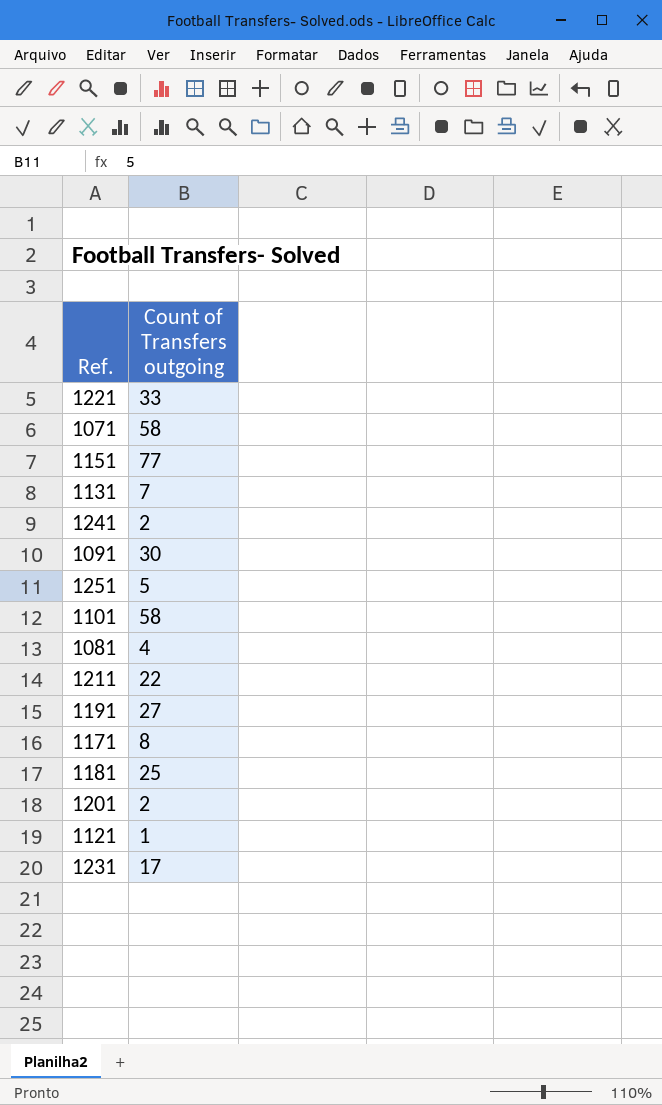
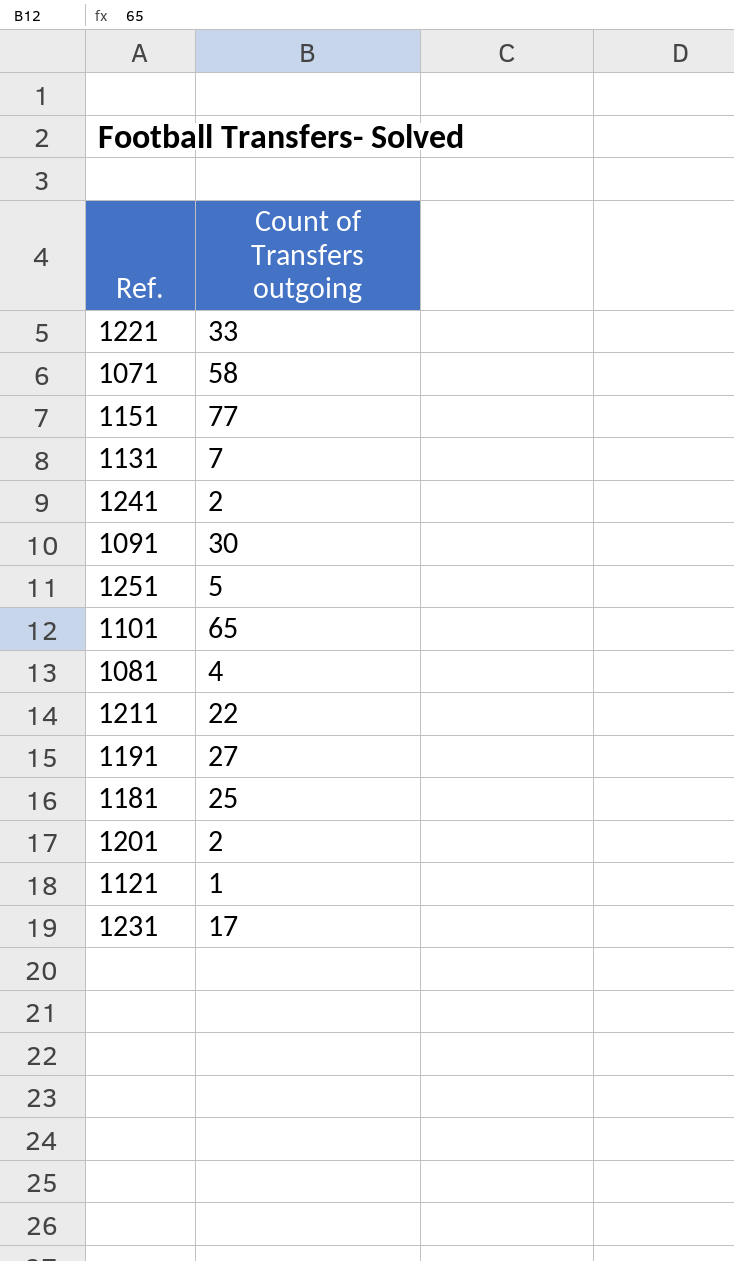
row 1171: 8 -> none
1101 | Count of Transfers outgoing: 58 -> 65

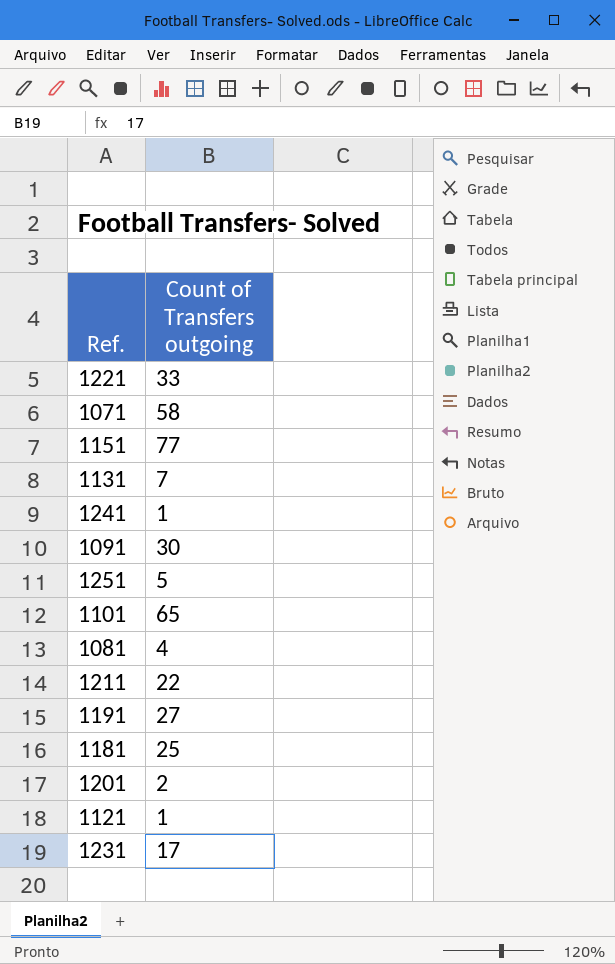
1241 | Count of Transfers outgoing: 2 -> 1

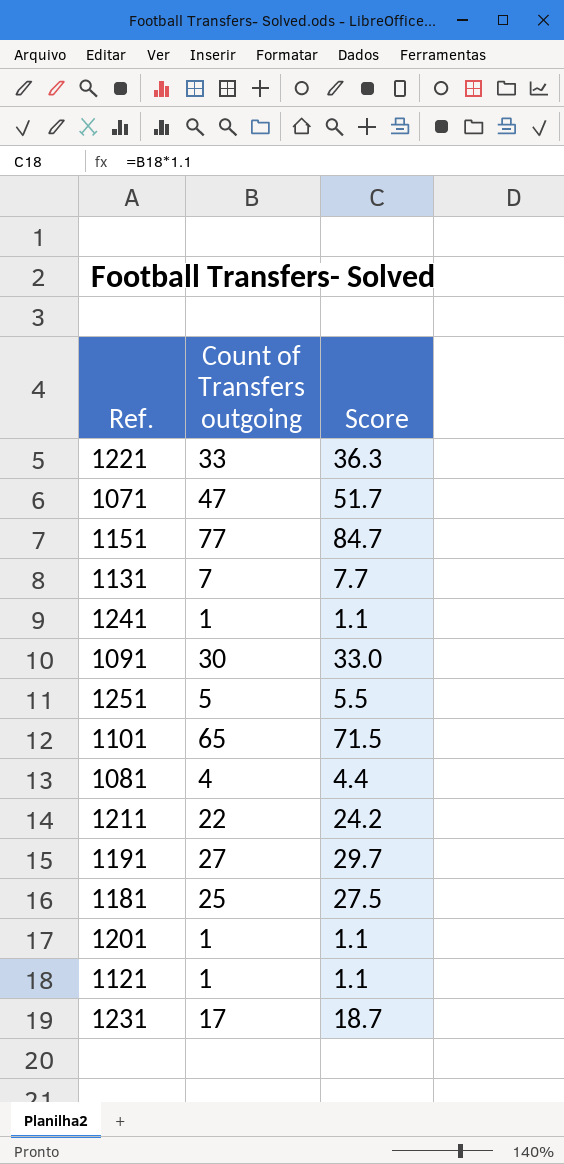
column Score | formula: none -> [Count of Transfers outgoing] * 1.1
1071 | Count of Transfers outgoing: 58 -> 47
1201 | Count of Transfers outgoing: 2 -> 1

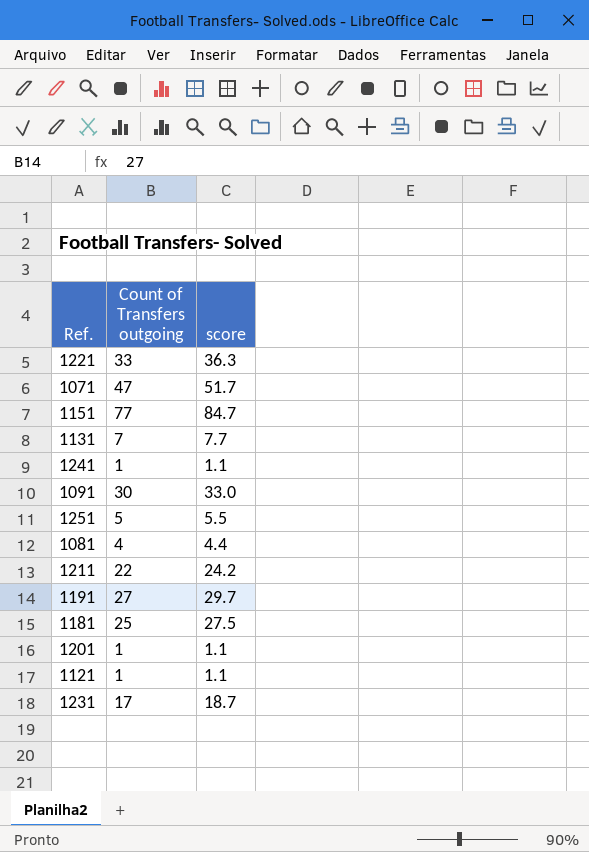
column name: Score -> score
row 1101: 65 | 71.5 -> none

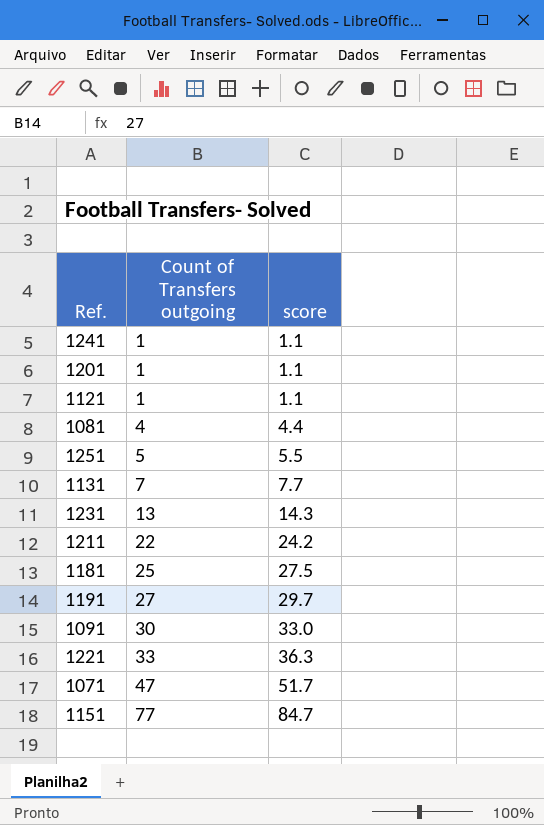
row order: none -> Count of Transfers outgoing ascending
1231 | Count of Transfers outgoing: 17 -> 13
1231 | score: 18.7 -> 14.3

